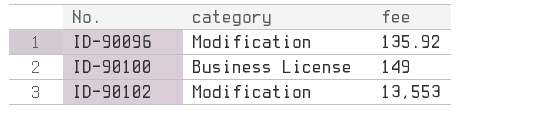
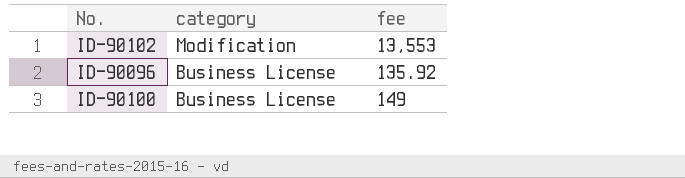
row order: No. ascending -> category descending
ID-90096 | category: Modification -> Business License

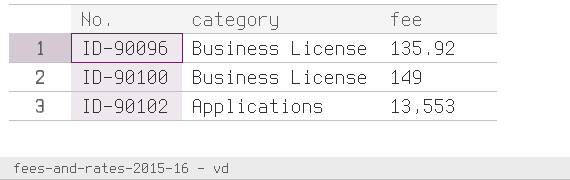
row order: category descending -> No. ascending
ID-90102 | category: Modification -> Applications

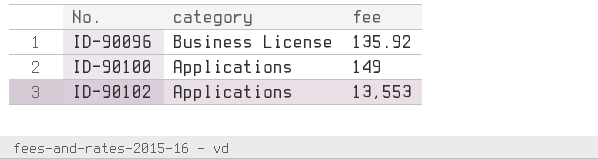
ID-90100 | category: Business License -> Applications

